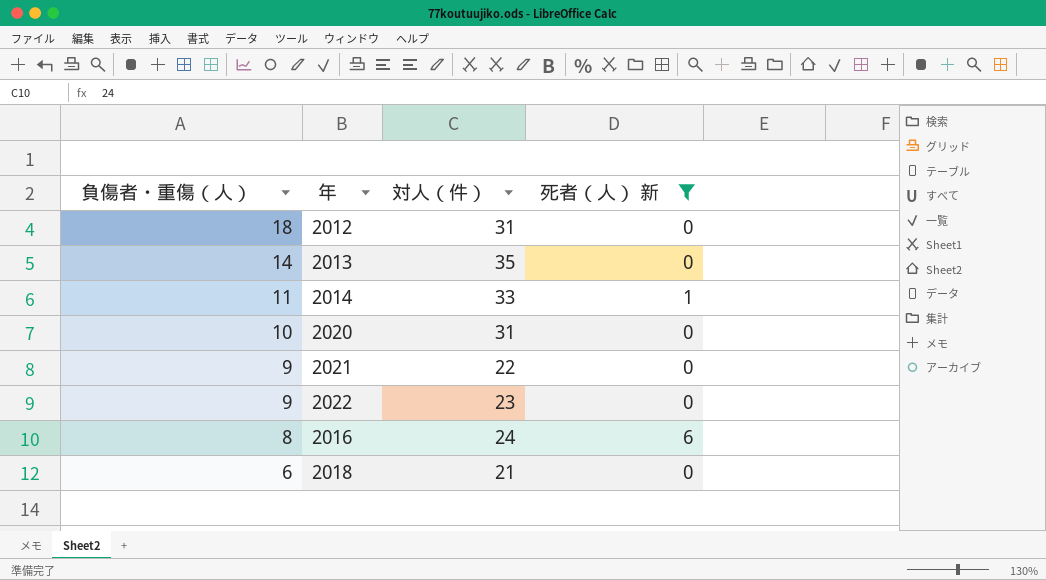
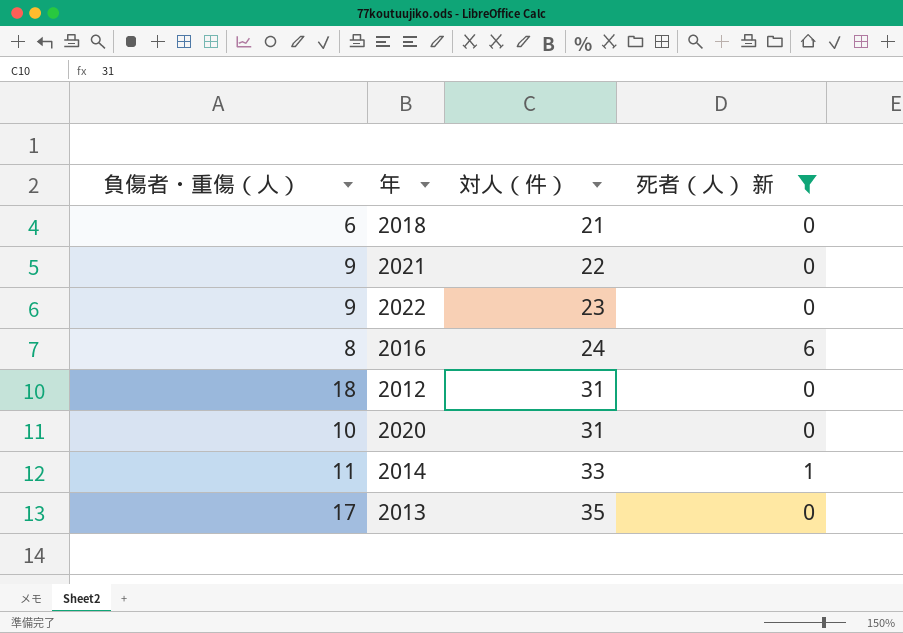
row order: 負傷者・重傷（人） descending -> 対人（件） ascending
2013 | 負傷者・重傷（人）: 14 -> 17

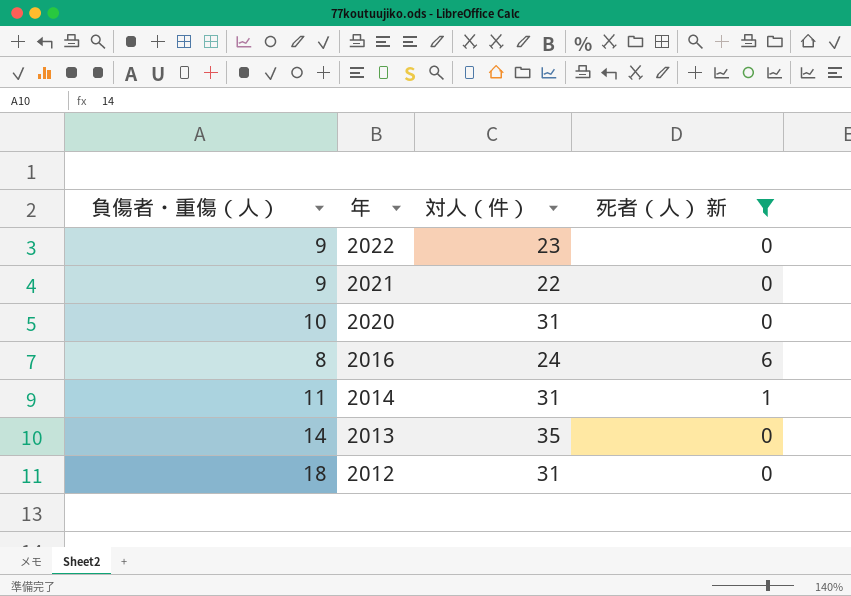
row order: 対人（件） ascending -> 年 descending
row 2018: 6 | 21 | 0 -> none
2014 | 対人（件）: 33 -> 31
2013 | 負傷者・重傷（人）: 17 -> 14

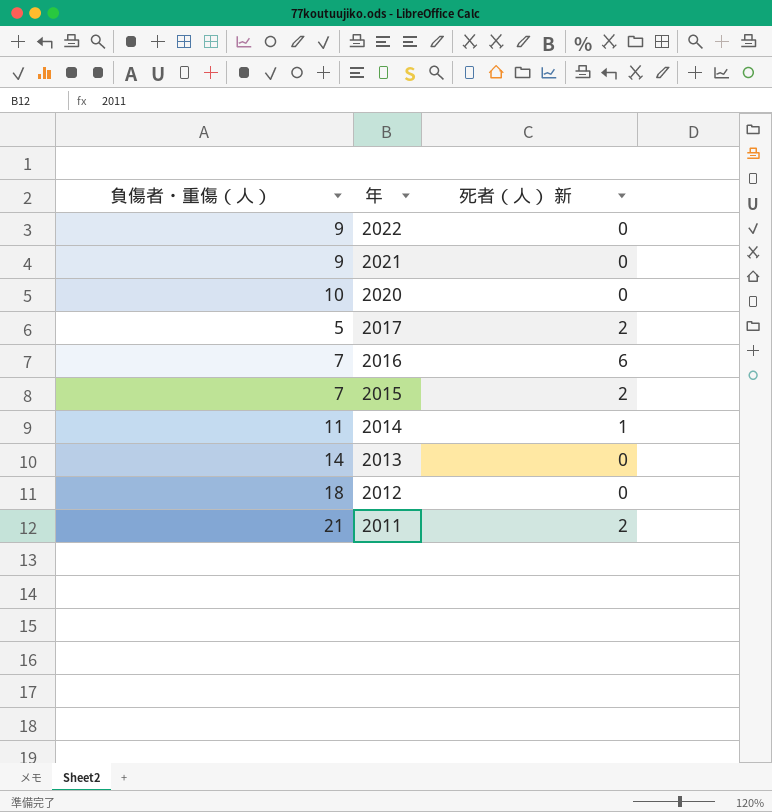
filter: 死者（人） 新 != 2 -> none
column 対人（件） | position: 3 -> none
2016 | 負傷者・重傷（人）: 8 -> 7

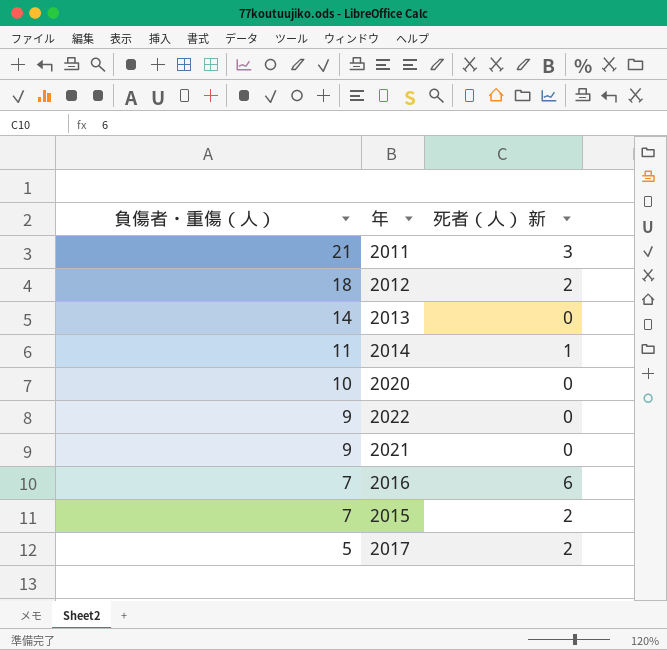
row order: 年 descending -> 負傷者・重傷（人） descending
2011 | 死者（人） 新: 2 -> 3
2012 | 死者（人） 新: 0 -> 2

